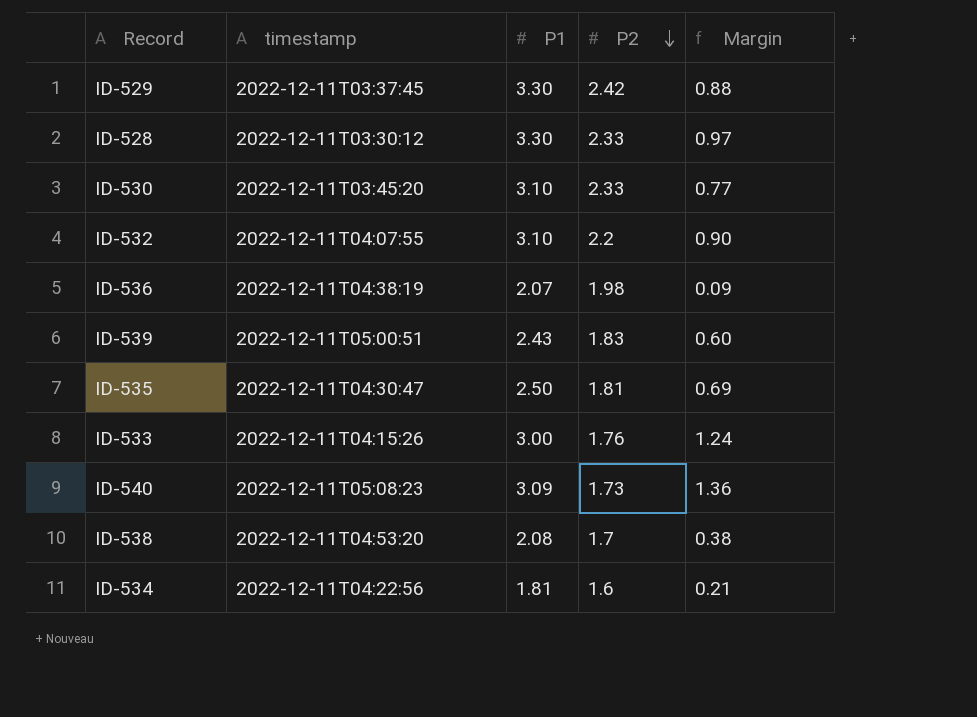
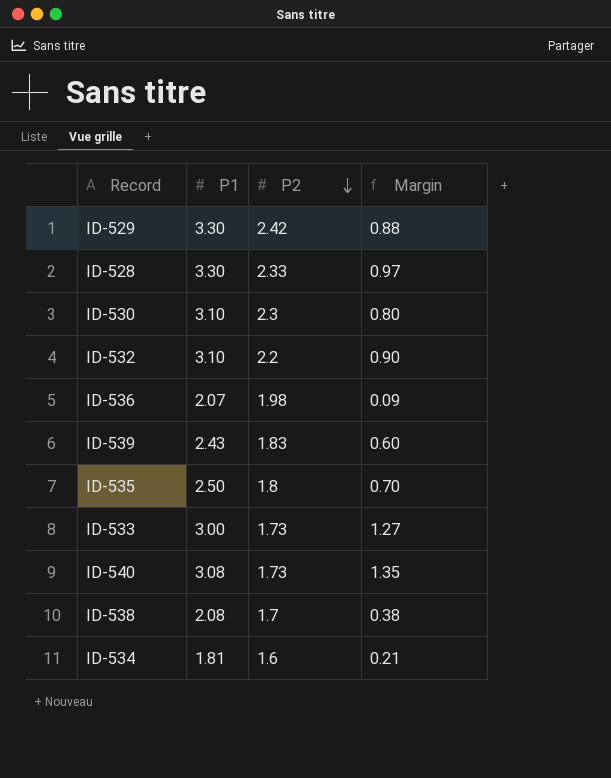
column timestamp | position: 2 -> none
ID-530 | P2: 2.33 -> 2.3
ID-530 | Margin: 0.77 -> 0.80
ID-535 | P2: 1.81 -> 1.8
ID-535 | Margin: 0.69 -> 0.70
ID-533 | P2: 1.76 -> 1.73
ID-533 | Margin: 1.24 -> 1.27
ID-540 | P1: 3.09 -> 3.08
ID-540 | Margin: 1.36 -> 1.35

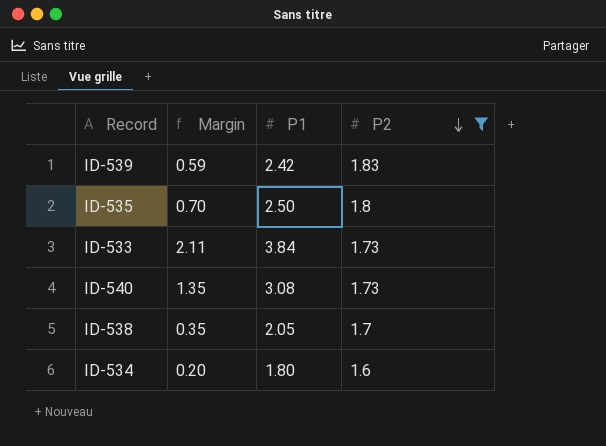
filter: none -> P2 <= 1.83
column Margin | position: 4 -> 2
ID-539 | Margin: 0.60 -> 0.59
ID-539 | P1: 2.43 -> 2.42
ID-533 | Margin: 1.27 -> 2.11
ID-533 | P1: 3.00 -> 3.84
ID-538 | Margin: 0.38 -> 0.35
ID-538 | P1: 2.08 -> 2.05
ID-534 | Margin: 0.21 -> 0.20
ID-534 | P1: 1.81 -> 1.80

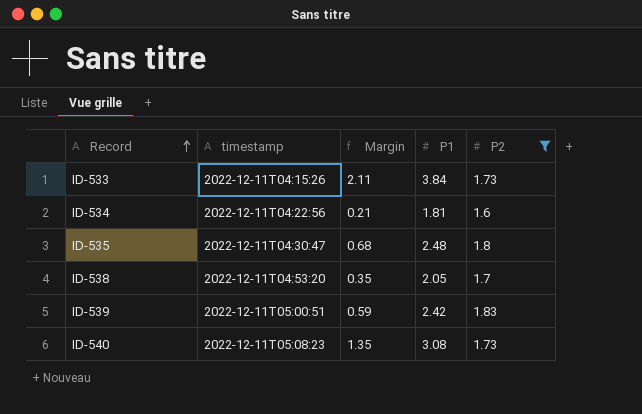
row order: P2 descending -> Record ascending
column timestamp | position: none -> 2
ID-534 | Margin: 0.20 -> 0.21
ID-534 | P1: 1.80 -> 1.81
ID-535 | Margin: 0.70 -> 0.68
ID-535 | P1: 2.50 -> 2.48

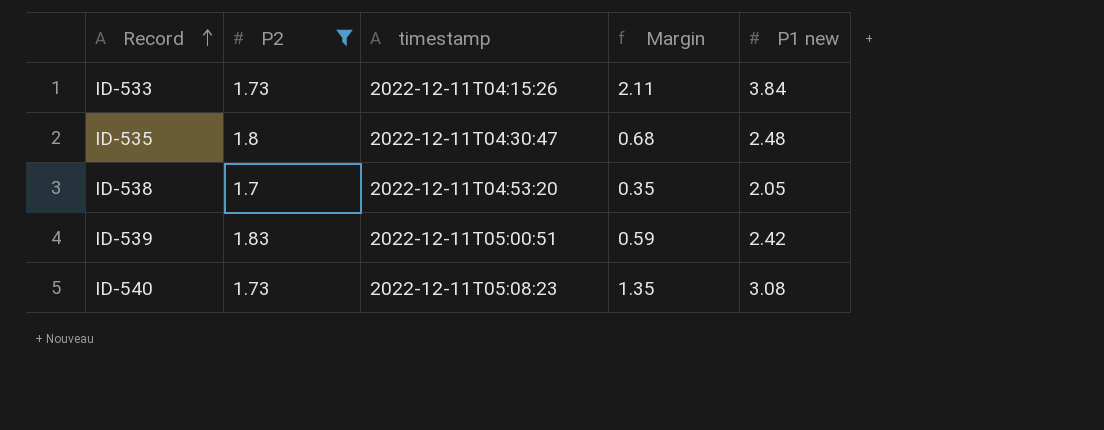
column P2 | position: 5 -> 2
column name: P1 -> P1 new
row ID-534: 2022-12-11T04:22:56 | 0.21 | 1.81 | 1.6 -> none

